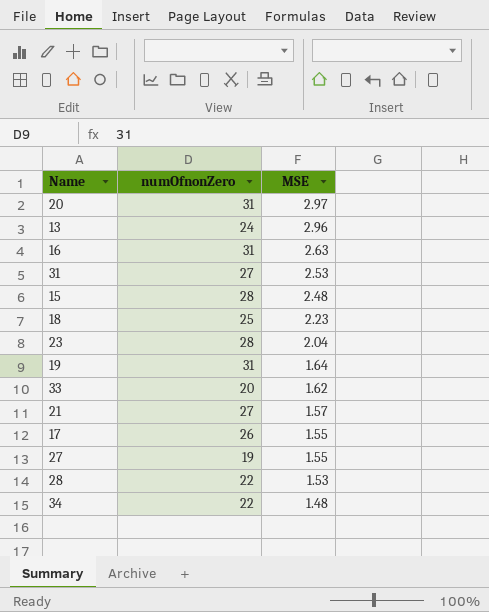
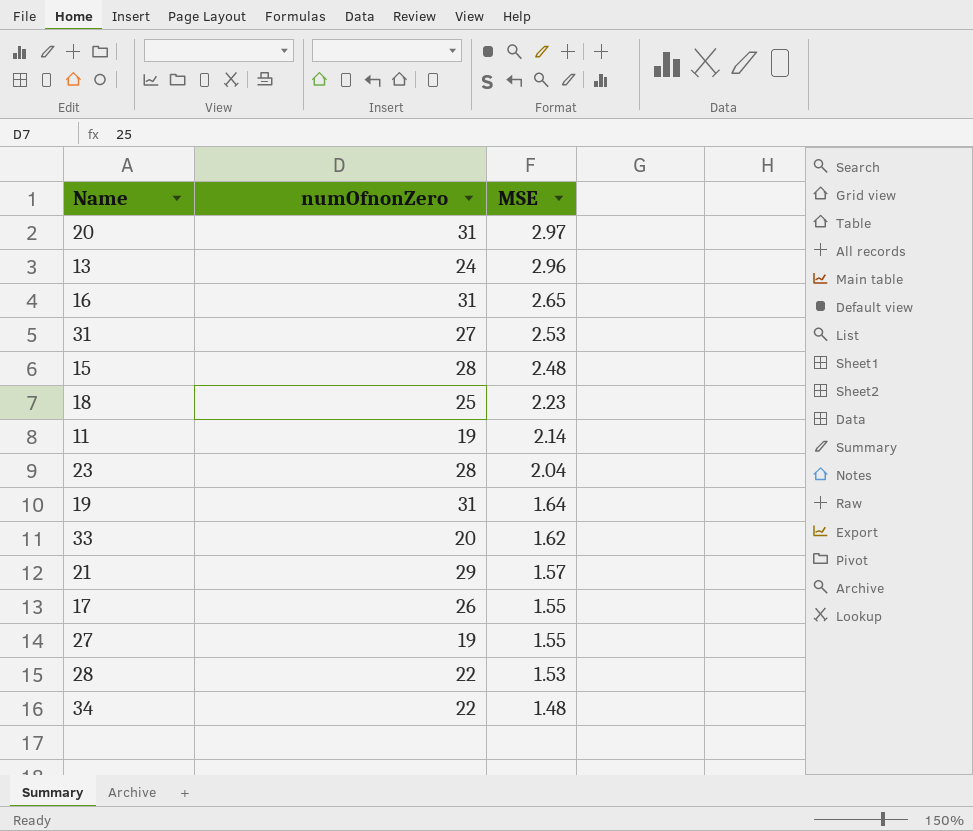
16 | MSE: 2.63 -> 2.65
row 11: none -> 19 | 2.14
21 | numOfnonZero: 27 -> 29

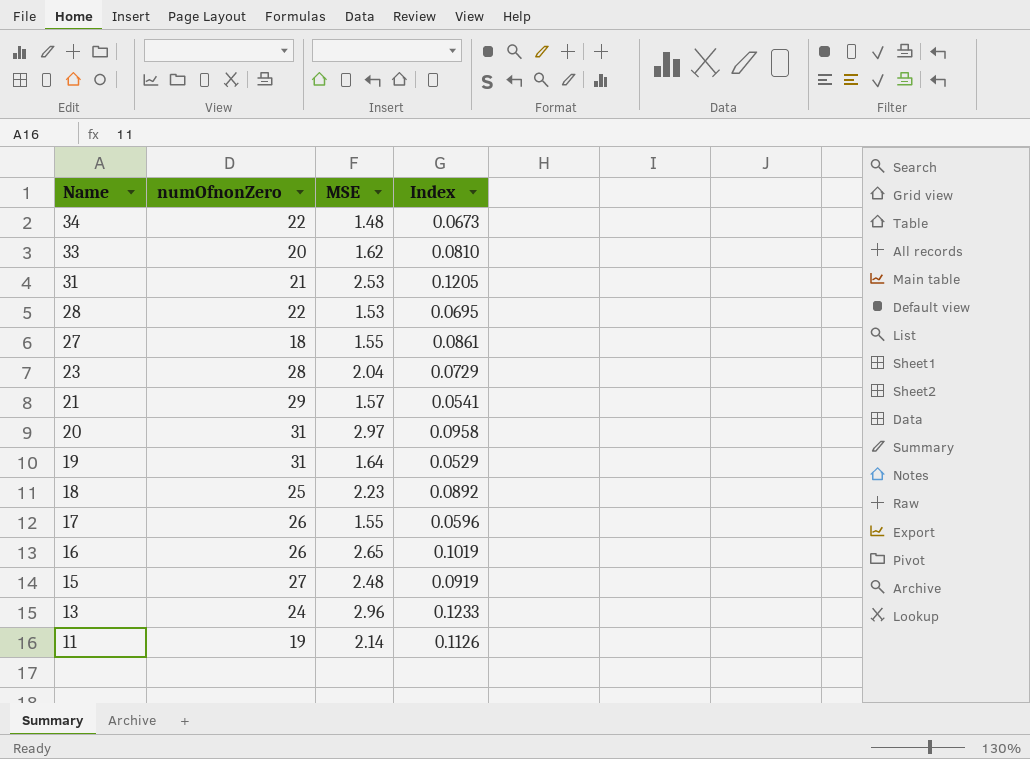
row order: MSE descending -> Name descending
column Index | formula: none -> [MSE] / [numOfnonZero]
31 | numOfnonZero: 27 -> 21
27 | numOfnonZero: 19 -> 18
16 | numOfnonZero: 31 -> 26
15 | numOfnonZero: 28 -> 27

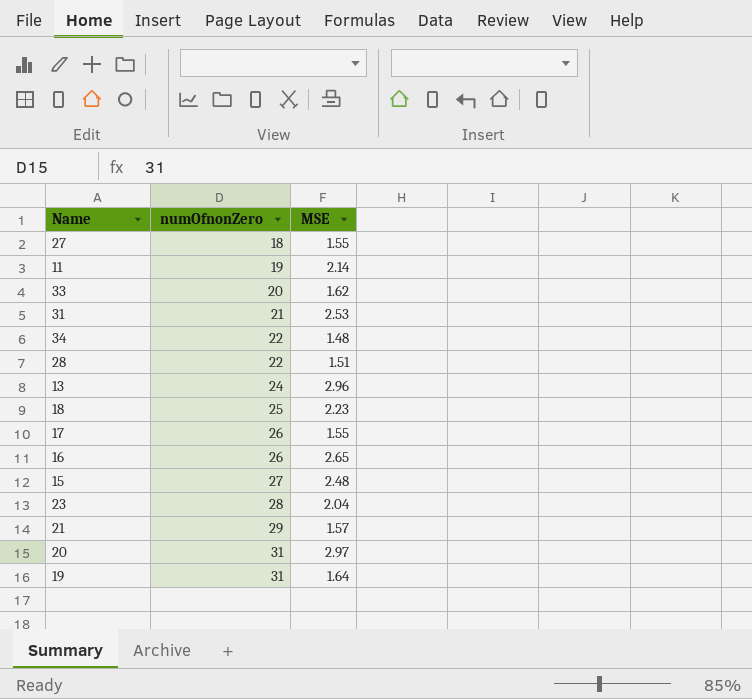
row order: Name descending -> numOfnonZero ascending
column Index | formula: [MSE] / [numOfnonZero] -> none
28 | MSE: 1.53 -> 1.51

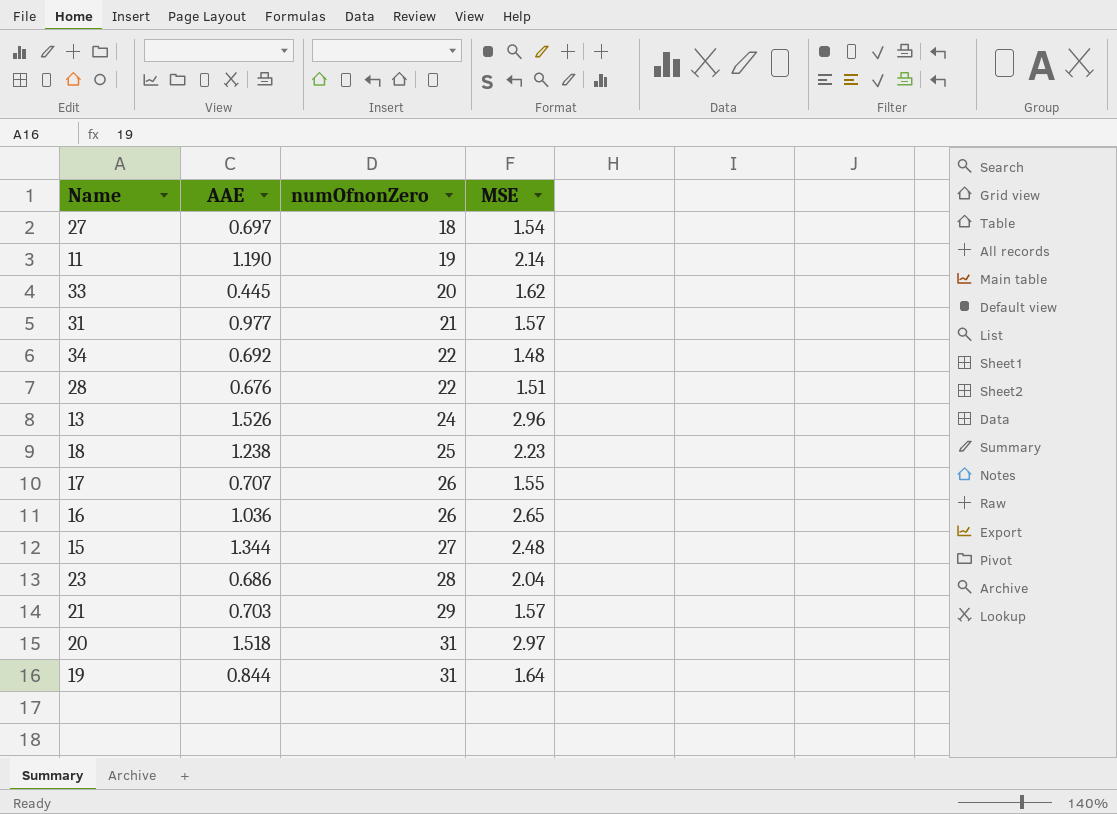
column AAE | position: none -> 2
27 | MSE: 1.55 -> 1.54
31 | MSE: 2.53 -> 1.57

